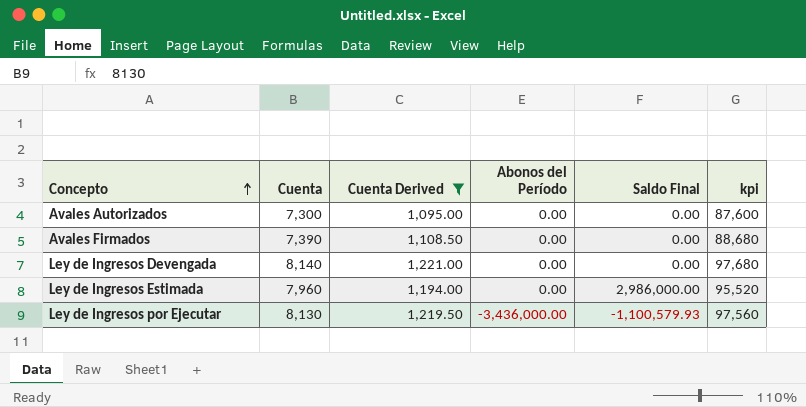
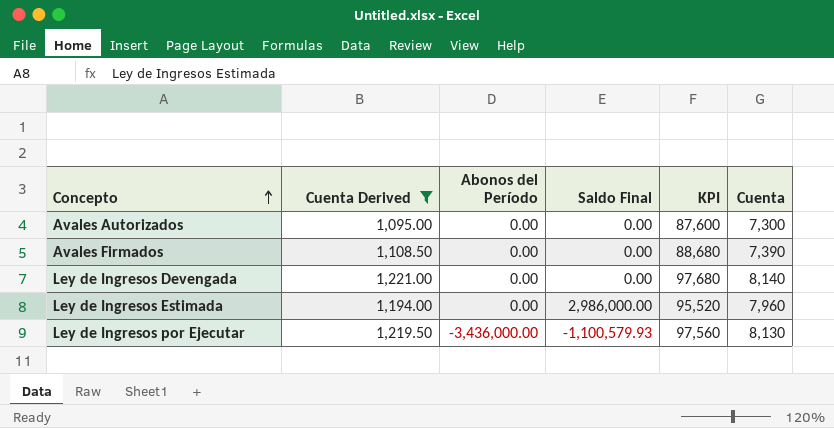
column name: kpi -> KPI
column Cuenta | position: 2 -> 6

